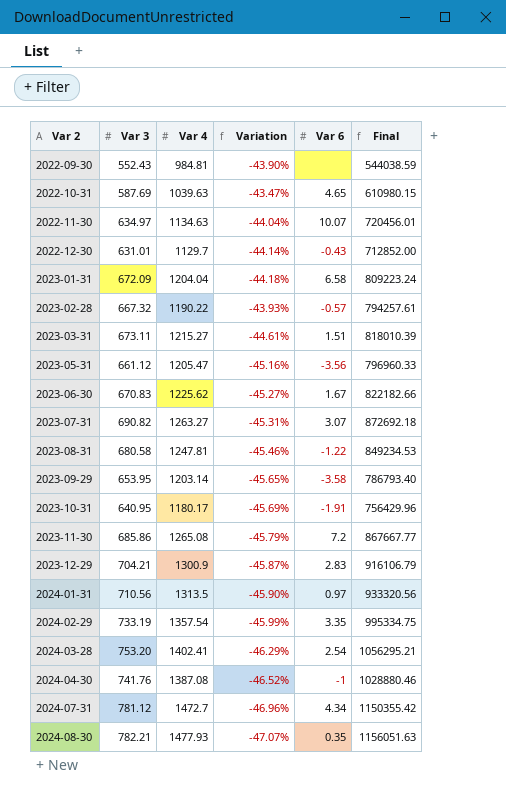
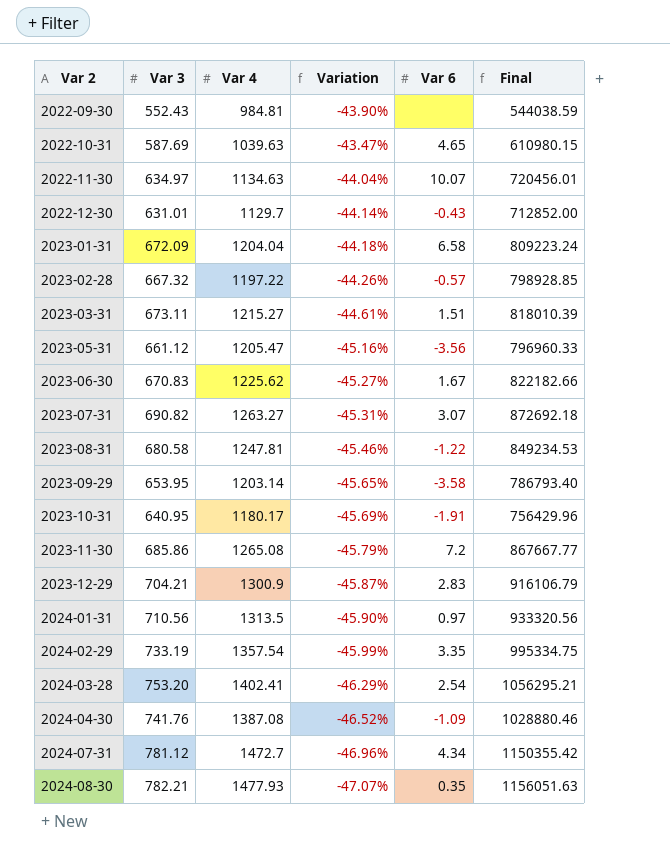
2023-02-28 | Var 4: 1190.22 -> 1197.22
2023-02-28 | Variation: -43.93% -> -44.26%
2023-02-28 | Final: 794257.61 -> 798928.85
2024-04-30 | Var 6: -1 -> -1.09

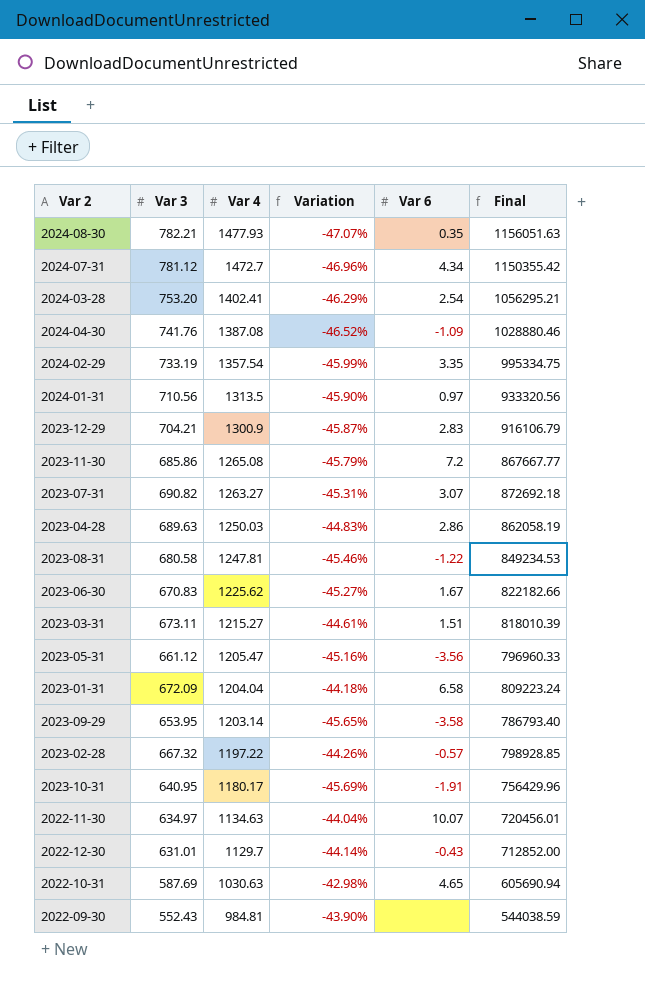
row order: Var 2 ascending -> Var 4 descending
row 2023-04-28: none -> 689.63 | 1250.03 | -44.83% | 2.86 | 862058.19
2022-10-31 | Var 4: 1039.63 -> 1030.63
2022-10-31 | Variation: -43.47% -> -42.98%
2022-10-31 | Final: 610980.15 -> 605690.94

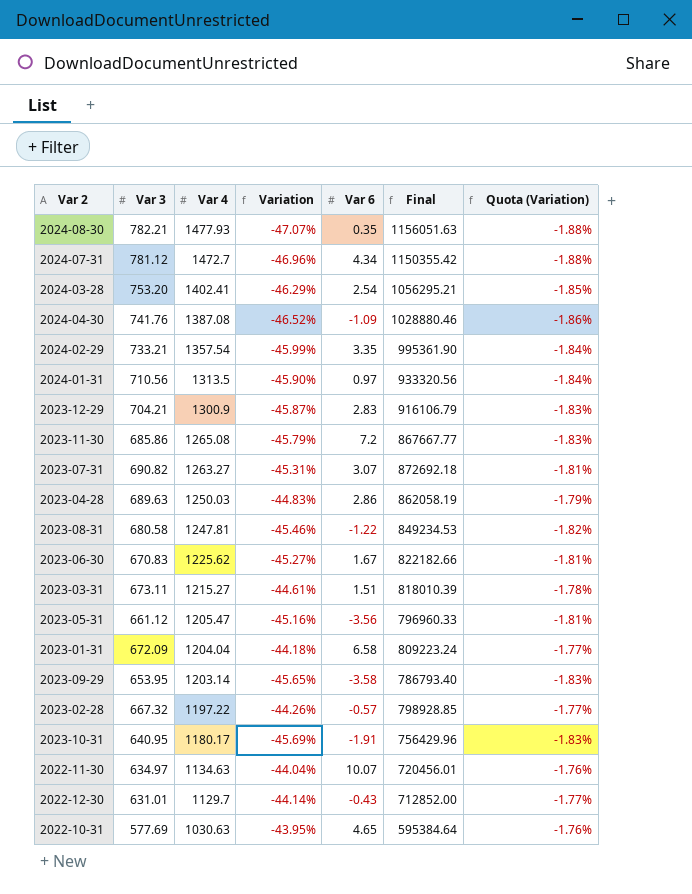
column Quota (Variation) | formula: none -> [Variation] * 0.04
row 2022-09-30: 552.43 | 984.81 | -43.90% | none | 544038.59 -> none
2024-02-29 | Var 3: 733.19 -> 733.21
2024-02-29 | Final: 995334.75 -> 995361.90
2022-10-31 | Var 3: 587.69 -> 577.69
2022-10-31 | Variation: -42.98% -> -43.95%
2022-10-31 | Final: 605690.94 -> 595384.64

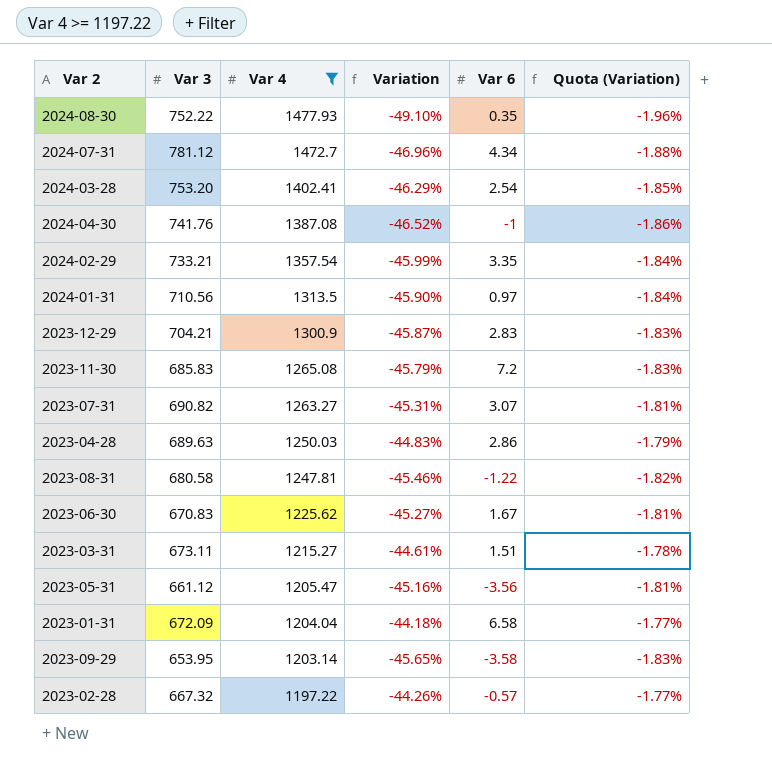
filter: none -> Var 4 >= 1197.22
column Final | formula: [Var 3] * [Var 4] -> none
2024-08-30 | Var 3: 782.21 -> 752.22
2024-08-30 | Variation: -47.07% -> -49.10%
2024-08-30 | Quota (Variation): -1.88% -> -1.96%
2024-04-30 | Var 6: -1.09 -> -1
2023-11-30 | Var 3: 685.86 -> 685.83

